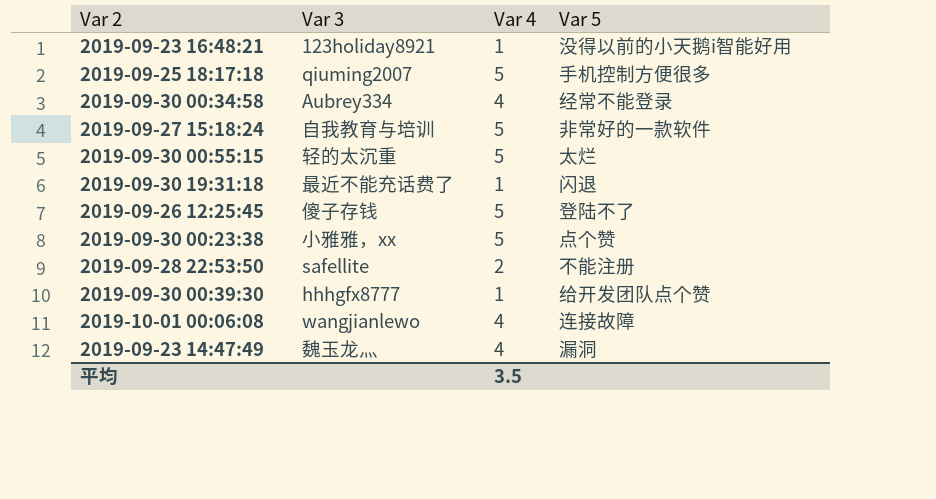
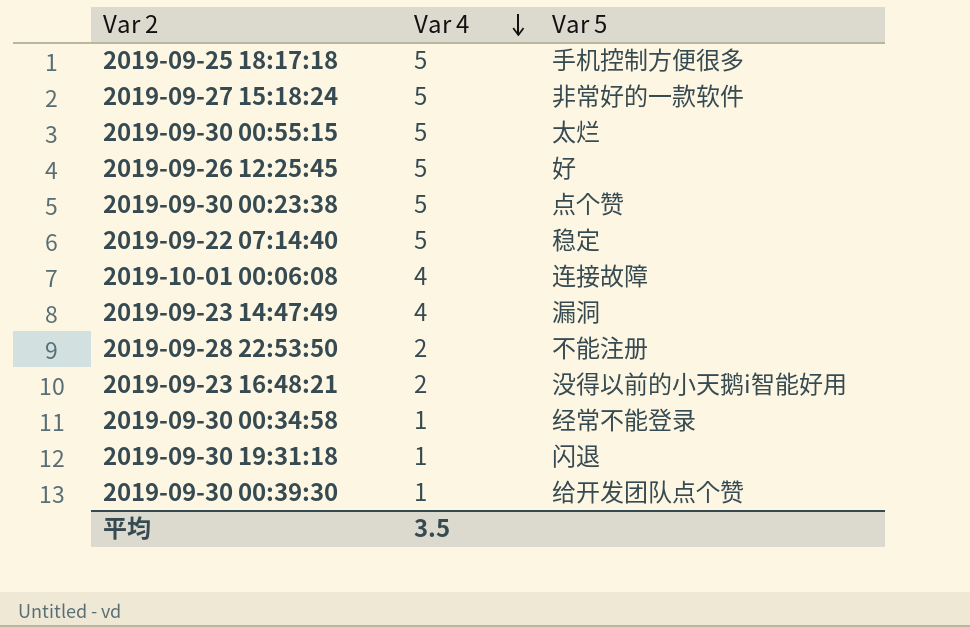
row order: none -> Var 4 descending
column Var 3 | position: 2 -> none
2019-09-26 12:25:45 | Var 5: 登陆不了 -> 好
row 2019-09-22 07:14:40: none -> 5 | 稳定
2019-09-23 16:48:21 | Var 4: 1 -> 2
2019-09-30 00:34:58 | Var 4: 4 -> 1

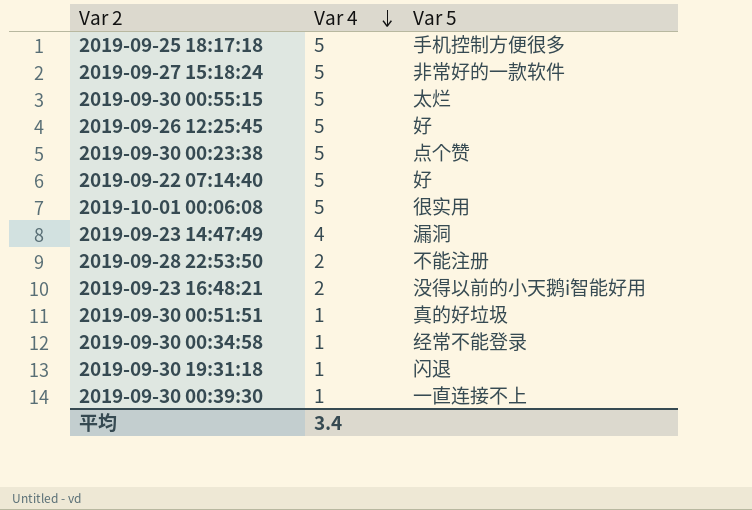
2019-09-22 07:14:40 | Var 5: 稳定 -> 好
2019-10-01 00:06:08 | Var 4: 4 -> 5
2019-10-01 00:06:08 | Var 5: 连接故障 -> 很实用
row 2019-09-30 00:51:51: none -> 1 | 真的好垃圾
2019-09-30 00:39:30 | Var 5: 给开发团队点个赞 -> 一直连接不上
平均 | Var 4: 3.5 -> 3.4

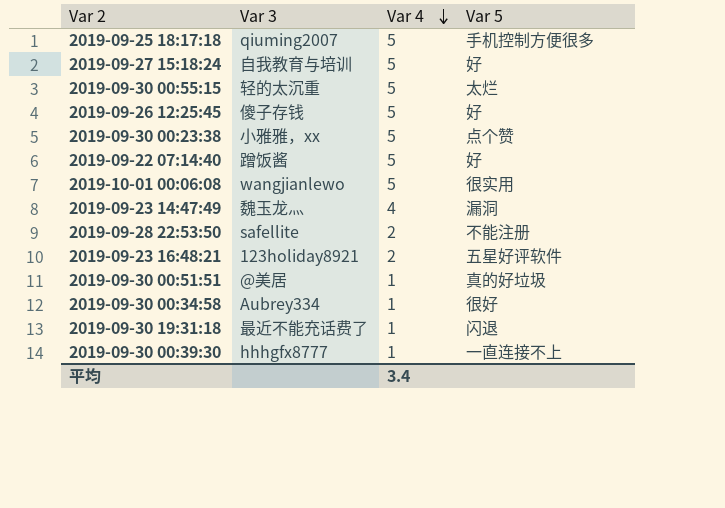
column Var 3 | position: none -> 2
2019-09-27 15:18:24 | Var 5: 非常好的一款软件 -> 好
2019-09-23 16:48:21 | Var 5: 没得以前的小天鹅i智能好用 -> 五星好评软件
2019-09-30 00:34:58 | Var 5: 经常不能登录 -> 很好

